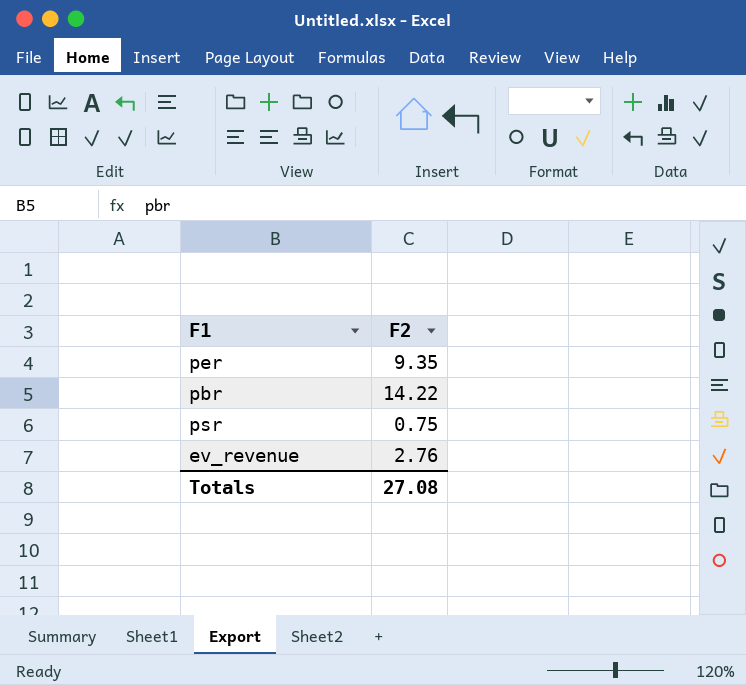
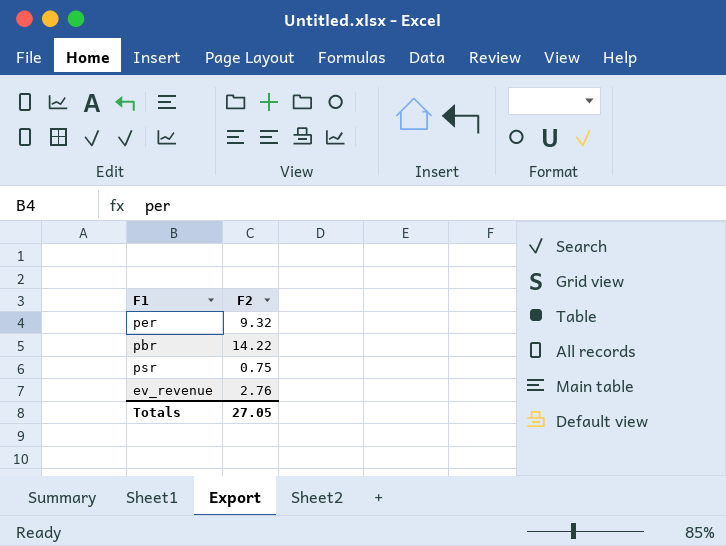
per | F2: 9.35 -> 9.32
Totals | F2: 27.08 -> 27.05

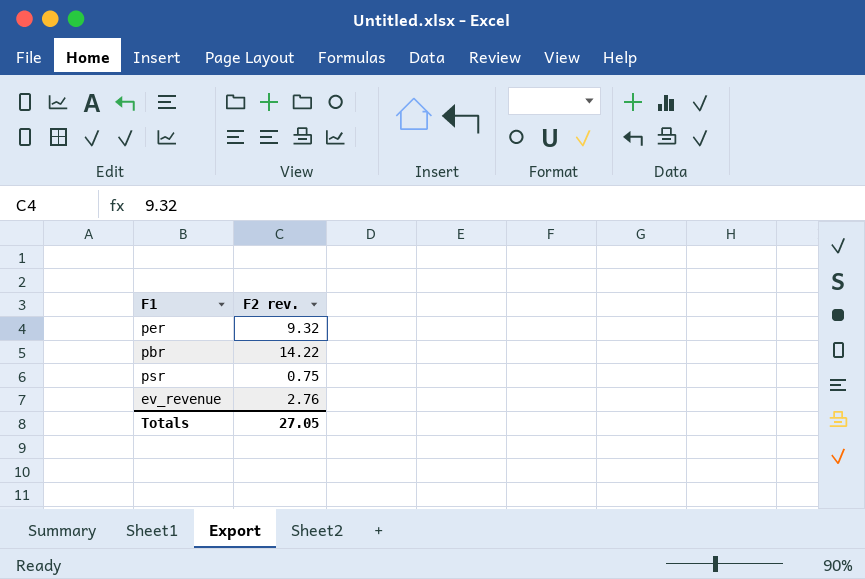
column name: F2 -> F2 rev.

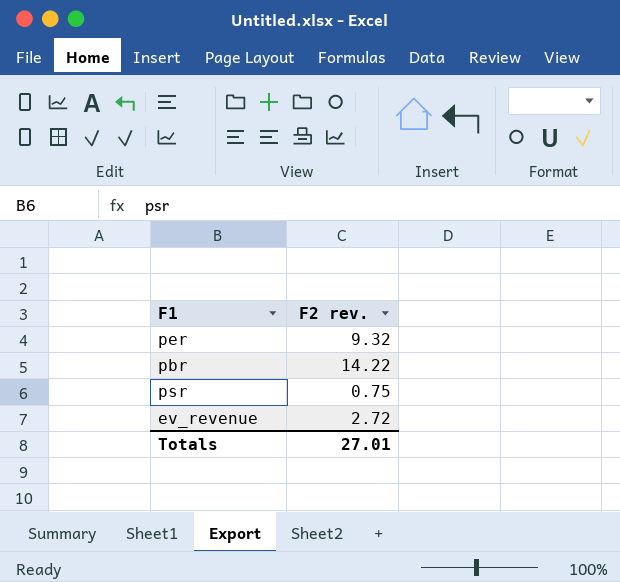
ev_revenue | F2 rev.: 2.76 -> 2.72
Totals | F2 rev.: 27.05 -> 27.01

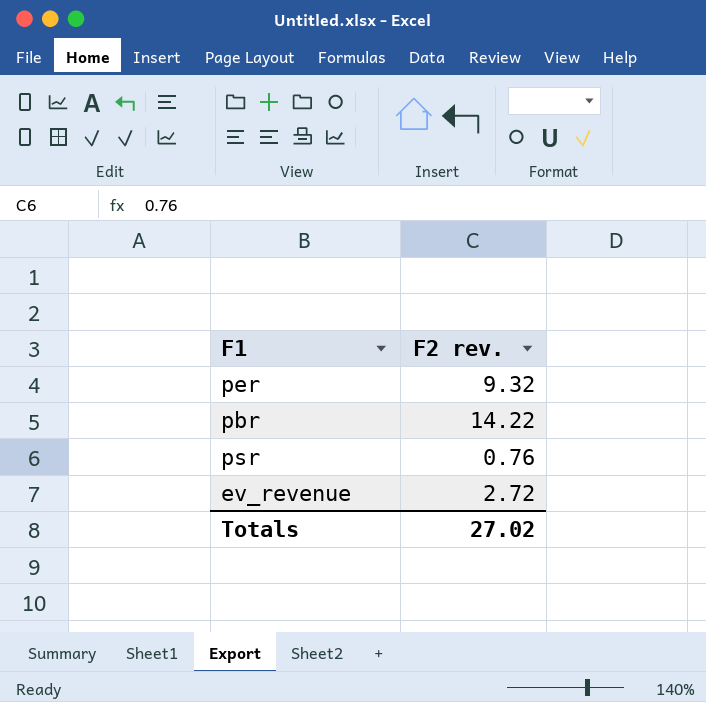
psr | F2 rev.: 0.75 -> 0.76
Totals | F2 rev.: 27.01 -> 27.02

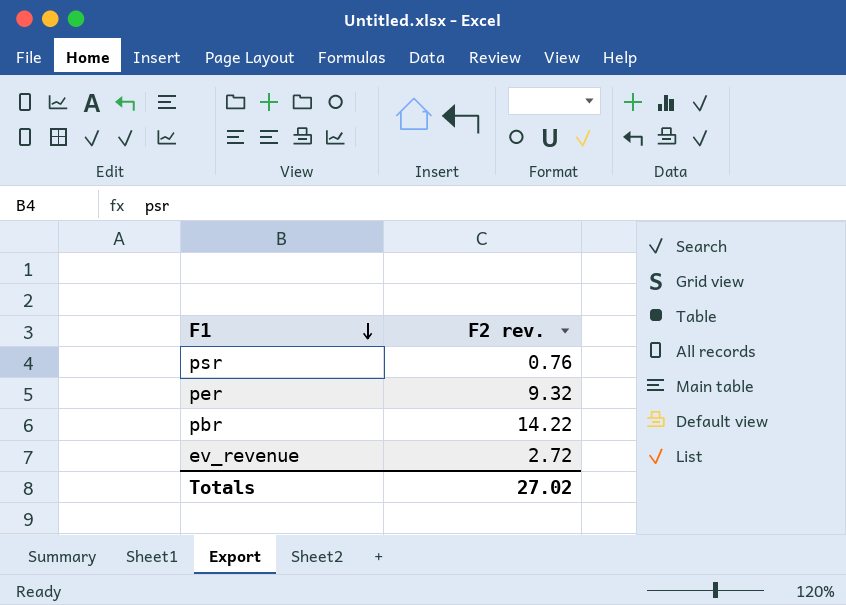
row order: none -> F1 descending

